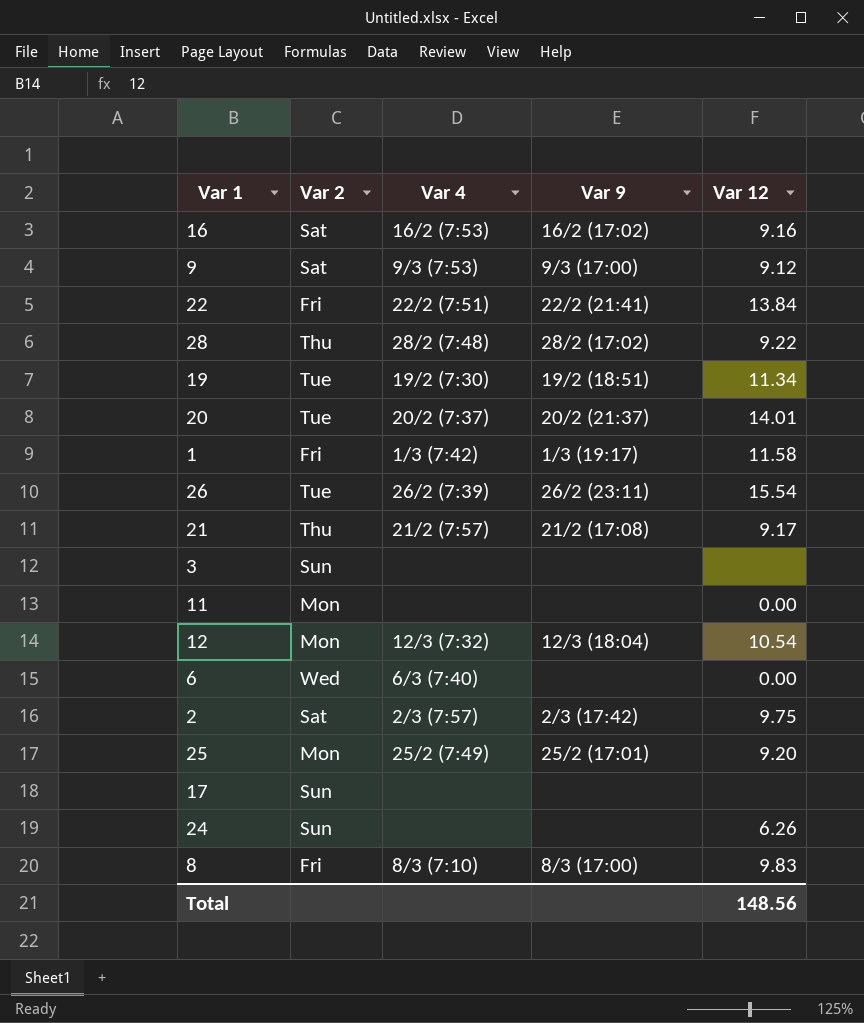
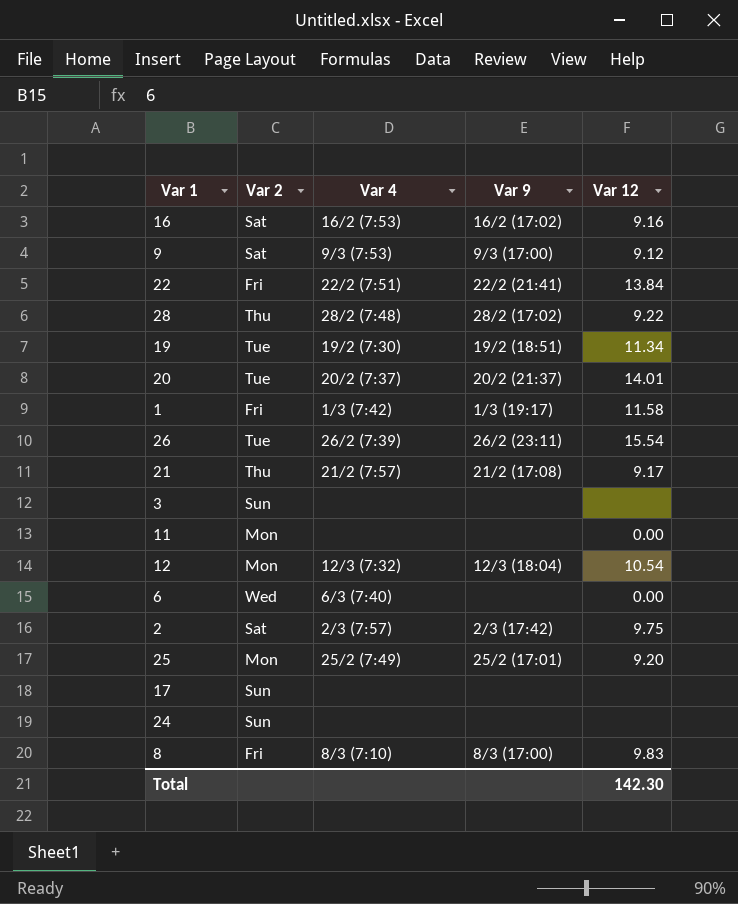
24 | Var 12: 6.26 -> none
Total | Var 12: 148.56 -> 142.30

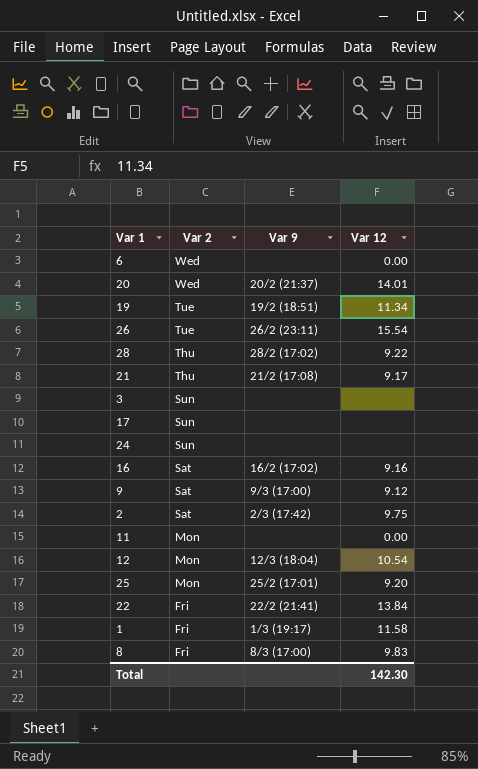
row order: none -> Var 2 descending
column Var 4 | position: 3 -> none
20 | Var 2: Tue -> Wed

